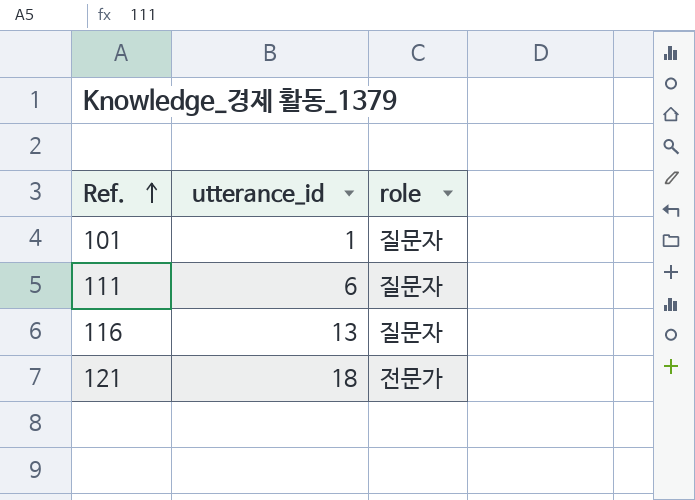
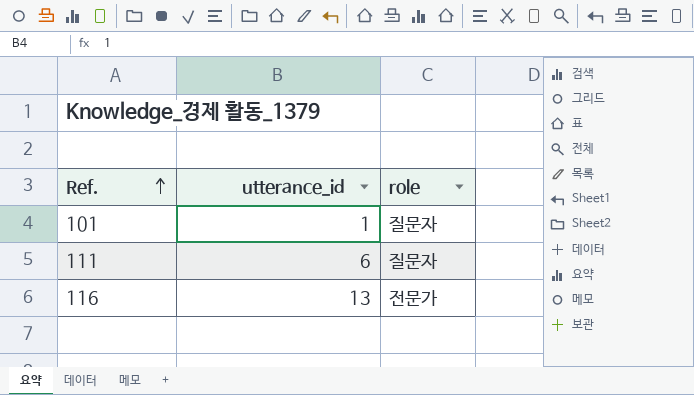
row 121: 18 | 전문가 -> none
116 | role: 질문자 -> 전문가

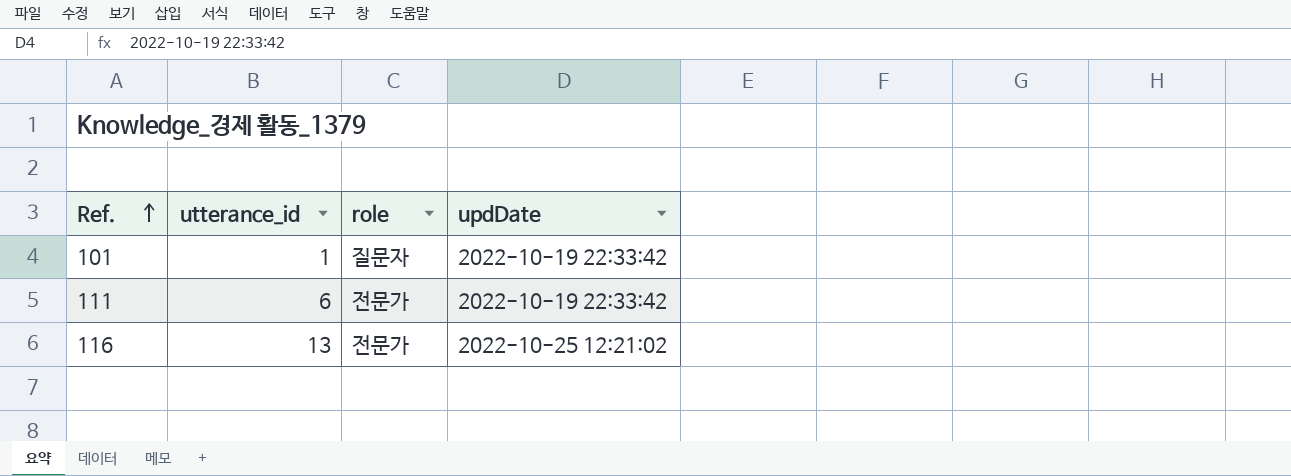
column updDate | position: none -> 4
111 | role: 질문자 -> 전문가

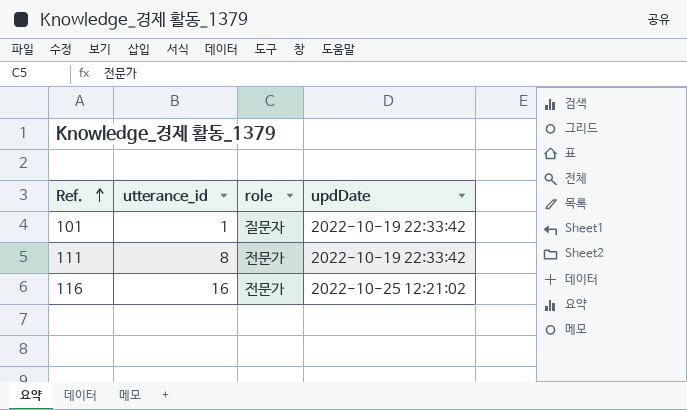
111 | utterance_id: 6 -> 8
116 | utterance_id: 13 -> 16

